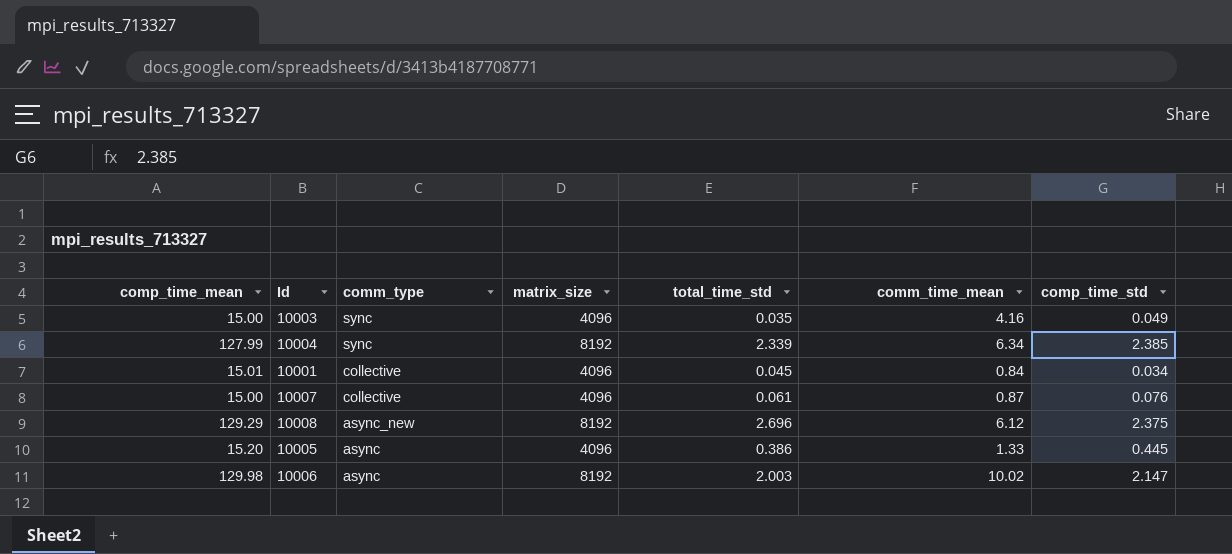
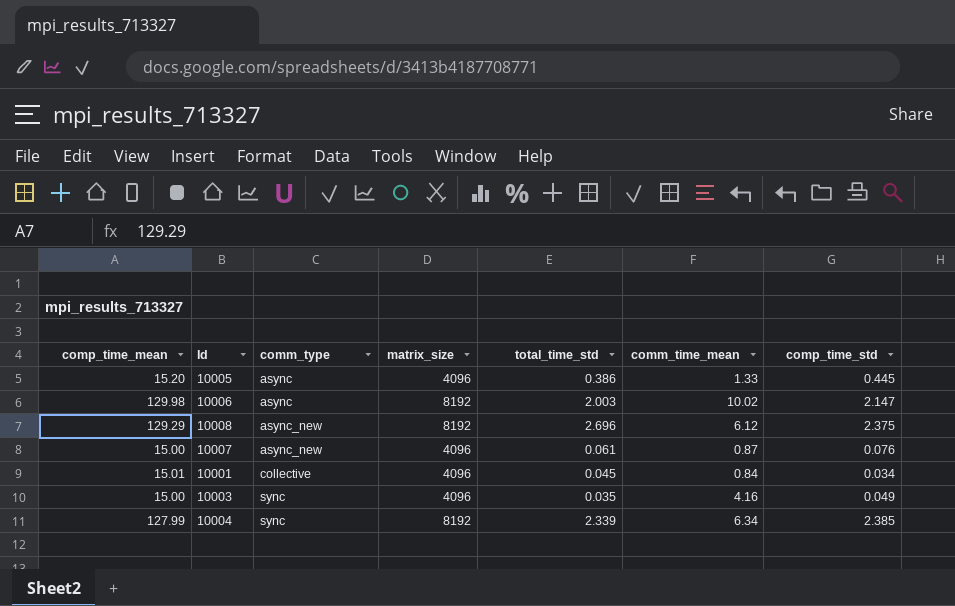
row order: comm_type descending -> comm_type ascending
10007 | comm_type: collective -> async_new

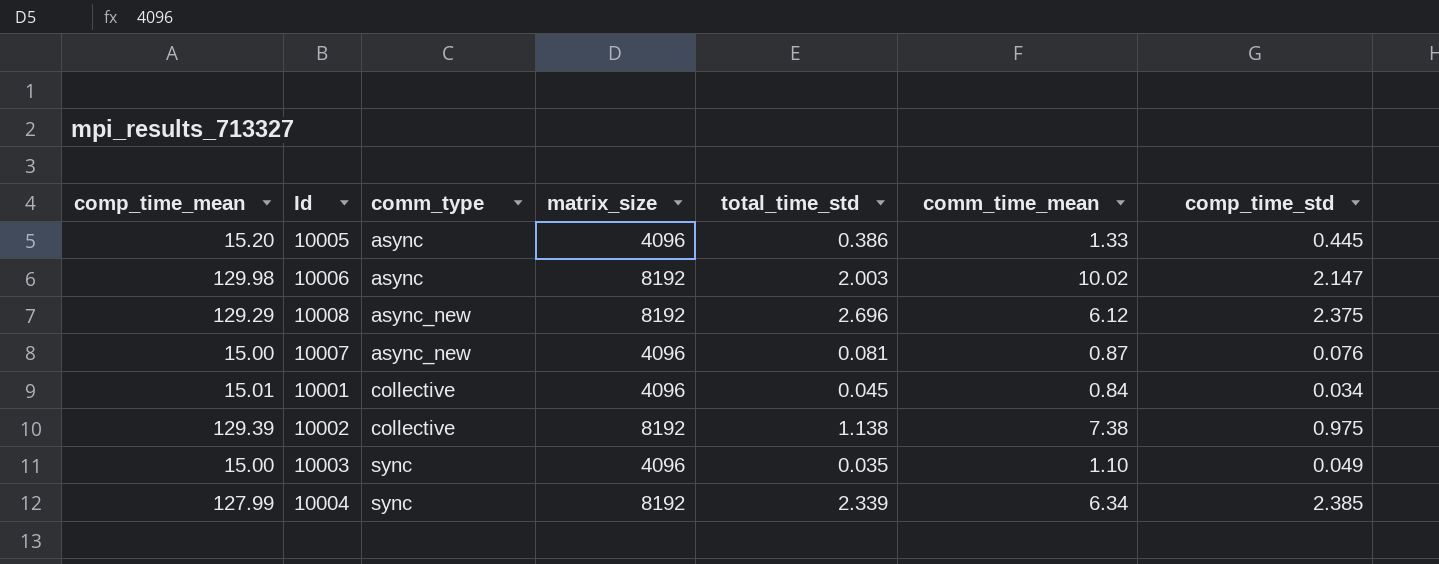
10007 | total_time_std: 0.061 -> 0.081
row 10002: none -> 129.39 | collective | 8192 | 1.138 | 7.38 | 0.975
10003 | comm_time_mean: 4.16 -> 1.10

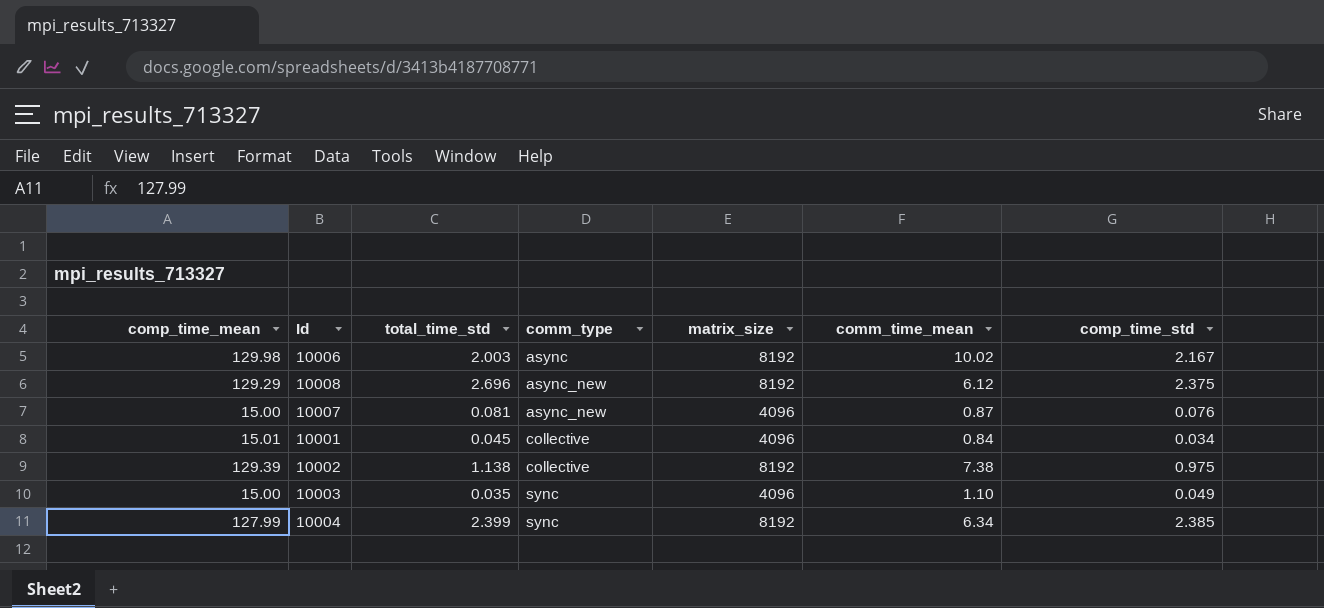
column total_time_std | position: 5 -> 3
row 10005: 15.20 | async | 4096 | 0.386 | 1.33 | 0.445 -> none
10006 | comp_time_std: 2.147 -> 2.167
10004 | total_time_std: 2.339 -> 2.399

